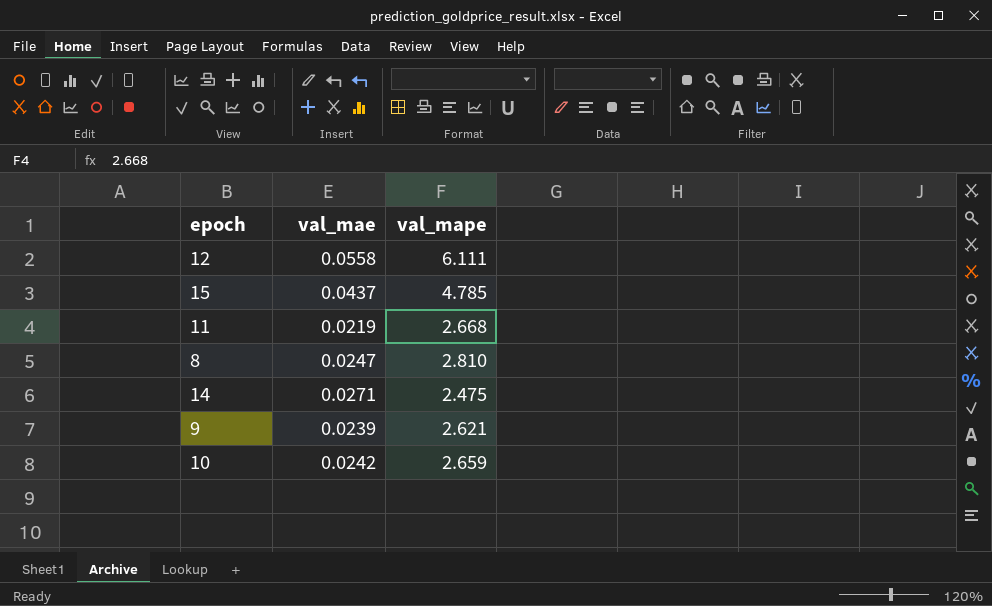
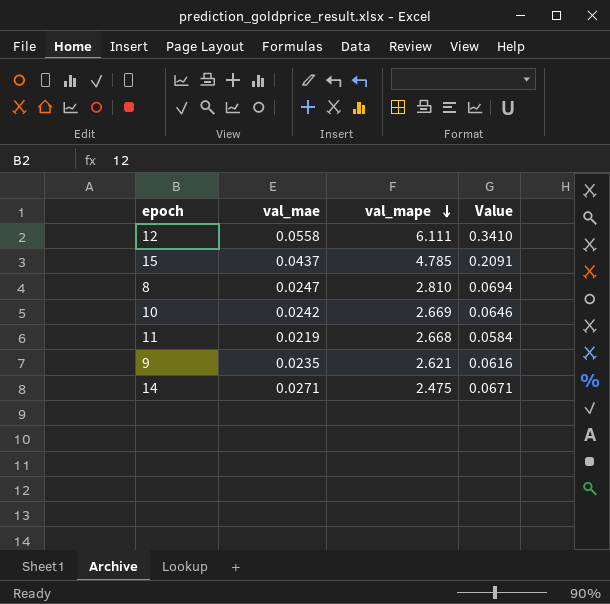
row order: none -> val_mape descending
column Value | formula: none -> [val_mae] * [val_mape]
10 | val_mape: 2.659 -> 2.669
9 | val_mae: 0.0239 -> 0.0235

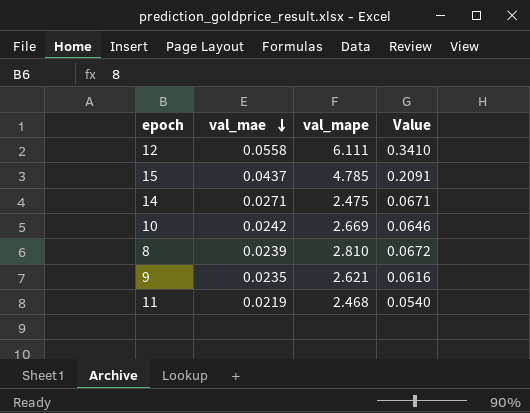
row order: val_mape descending -> val_mae descending
8 | val_mae: 0.0247 -> 0.0239
8 | Value: 0.0694 -> 0.0672
11 | val_mape: 2.668 -> 2.468
11 | Value: 0.0584 -> 0.0540

